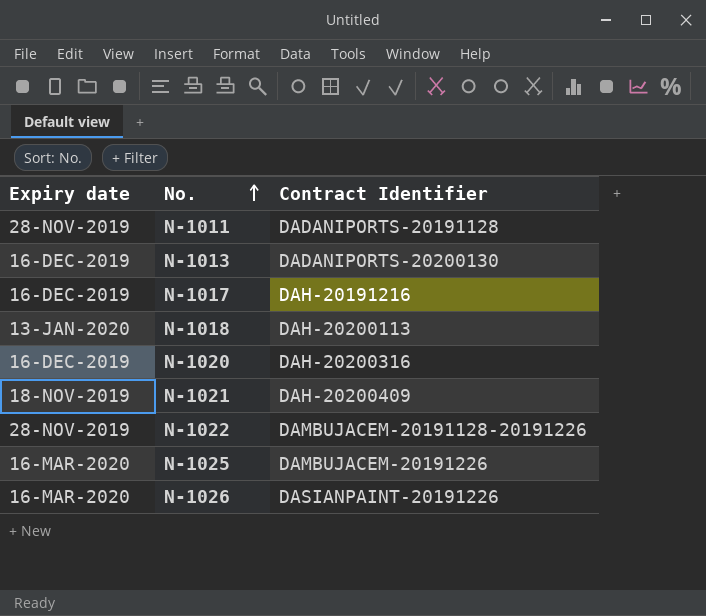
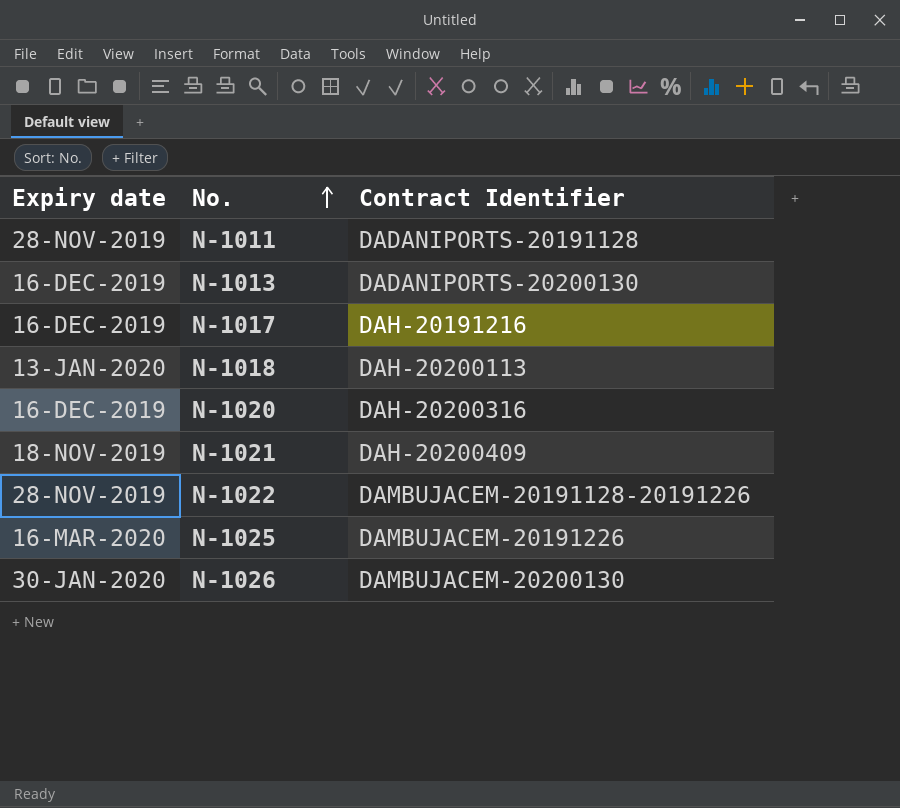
N-1026 | Expiry date: 16-MAR-2020 -> 30-JAN-2020
N-1026 | Contract Identifier: DASIANPAINT-20191226 -> DAMBUJACEM-20200130

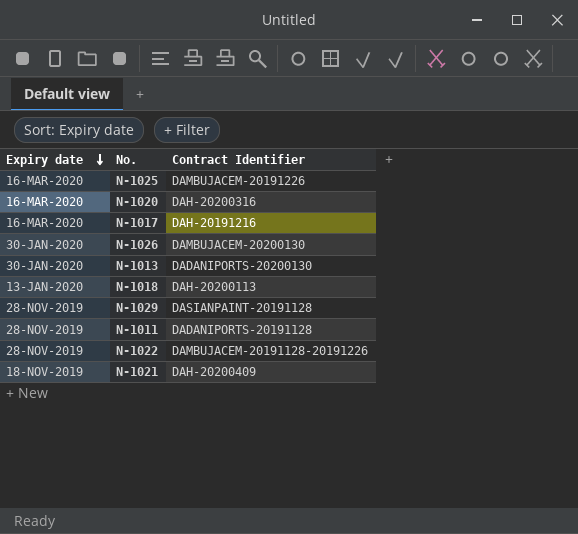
row order: No. ascending -> Expiry date descending
N-1020 | Expiry date: 16-DEC-2019 -> 16-MAR-2020
N-1017 | Expiry date: 16-DEC-2019 -> 16-MAR-2020
N-1013 | Expiry date: 16-DEC-2019 -> 30-JAN-2020
row N-1029: none -> 28-NOV-2019 | DASIANPAINT-20191128

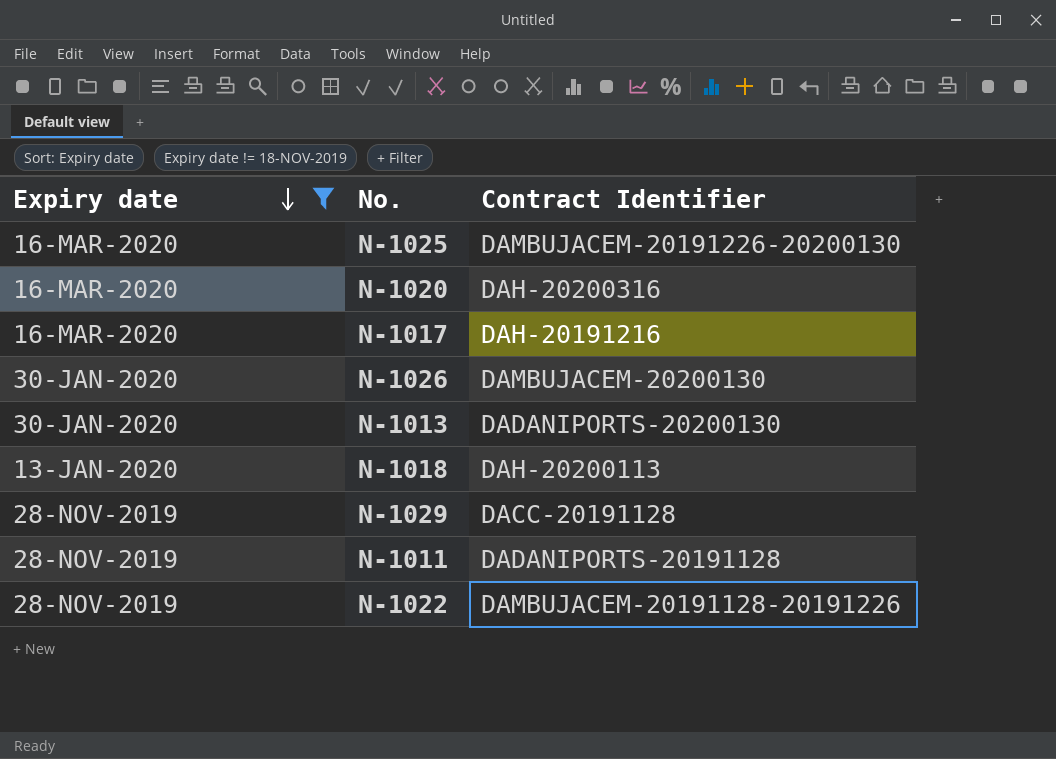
filter: none -> Expiry date != 18-NOV-2019
N-1025 | Contract Identifier: DAMBUJACEM-20191226 -> DAMBUJACEM-20191226-20200130
N-1029 | Contract Identifier: DASIANPAINT-20191128 -> DACC-20191128

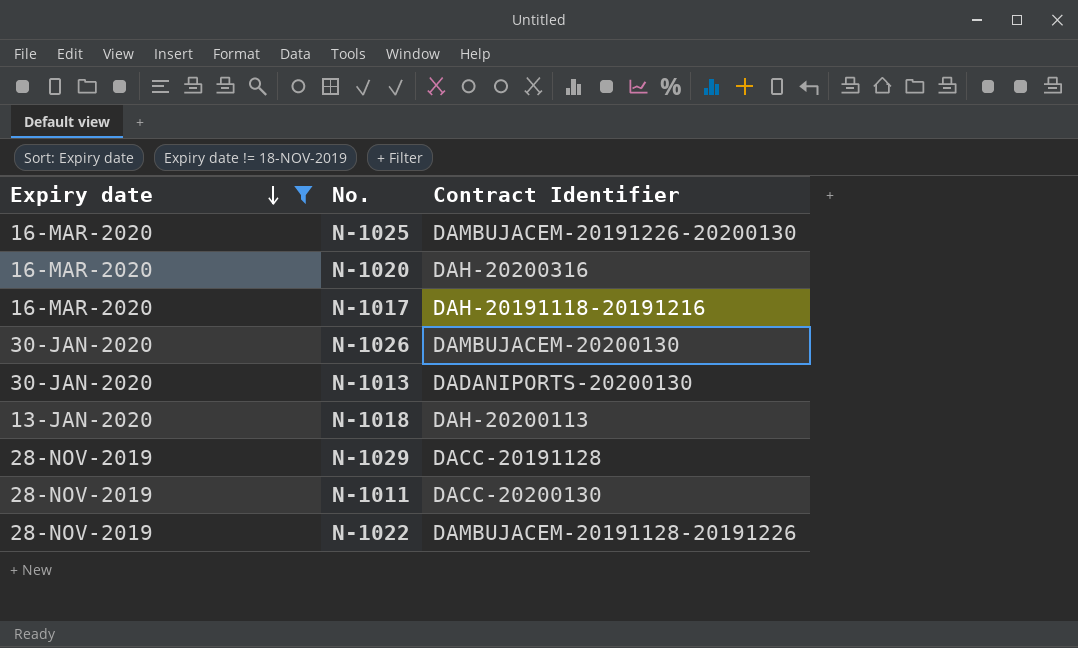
N-1017 | Contract Identifier: DAH-20191216 -> DAH-20191118-20191216
N-1011 | Contract Identifier: DADANIPORTS-20191128 -> DACC-20200130

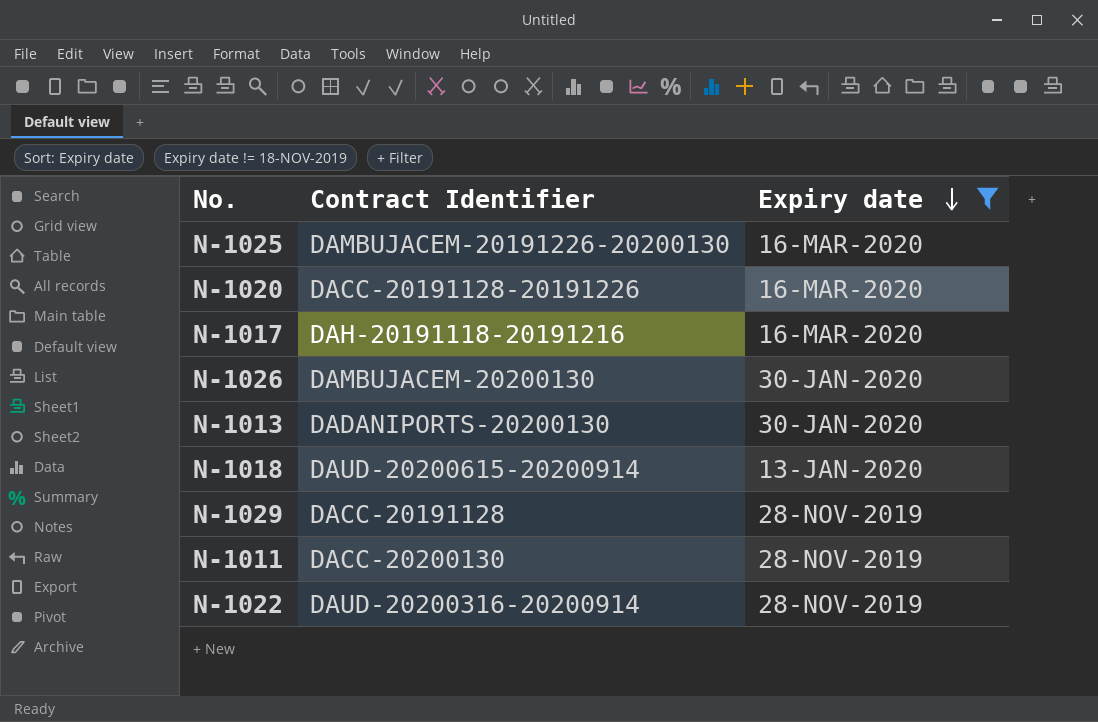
column Expiry date | position: 1 -> 3
N-1020 | Contract Identifier: DAH-20200316 -> DACC-20191128-20191226
N-1018 | Contract Identifier: DAH-20200113 -> DAUD-20200615-20200914
N-1022 | Contract Identifier: DAMBUJACEM-20191128-20191226 -> DAUD-20200316-20200914

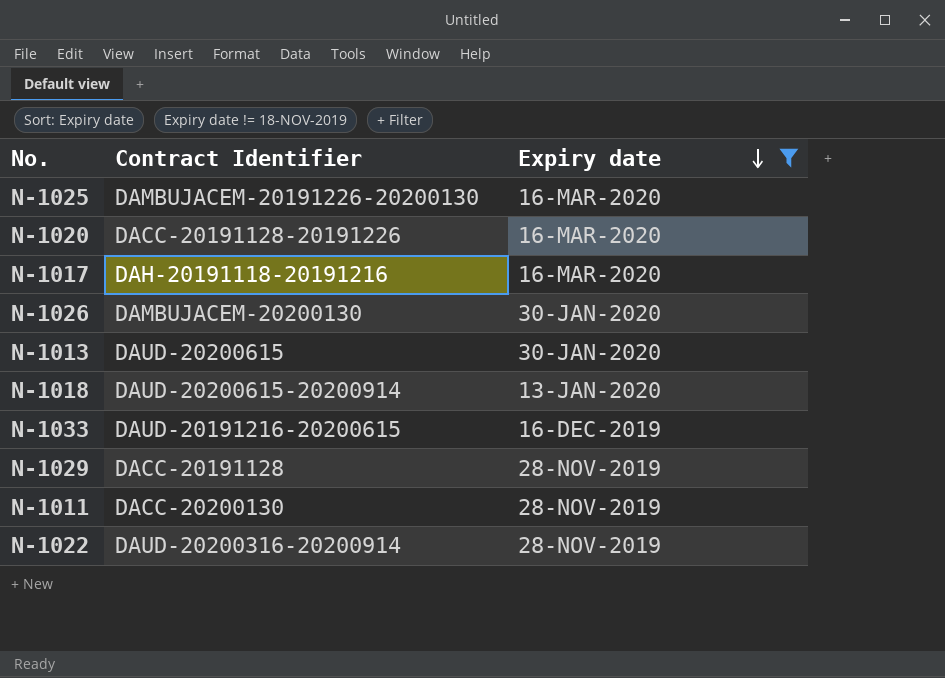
N-1013 | Contract Identifier: DADANIPORTS-20200130 -> DAUD-20200615
row N-1033: none -> DAUD-20191216-20200615 | 16-DEC-2019

